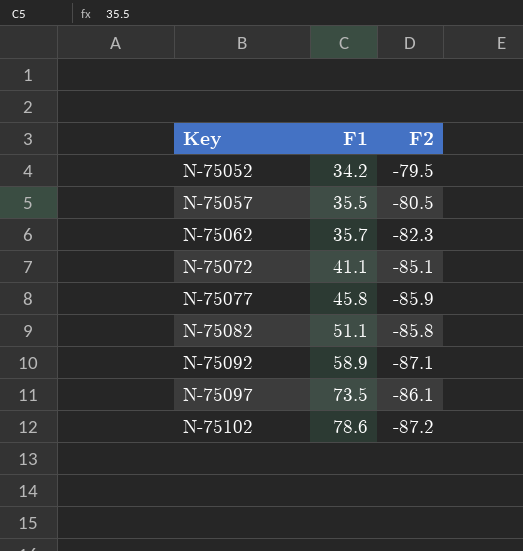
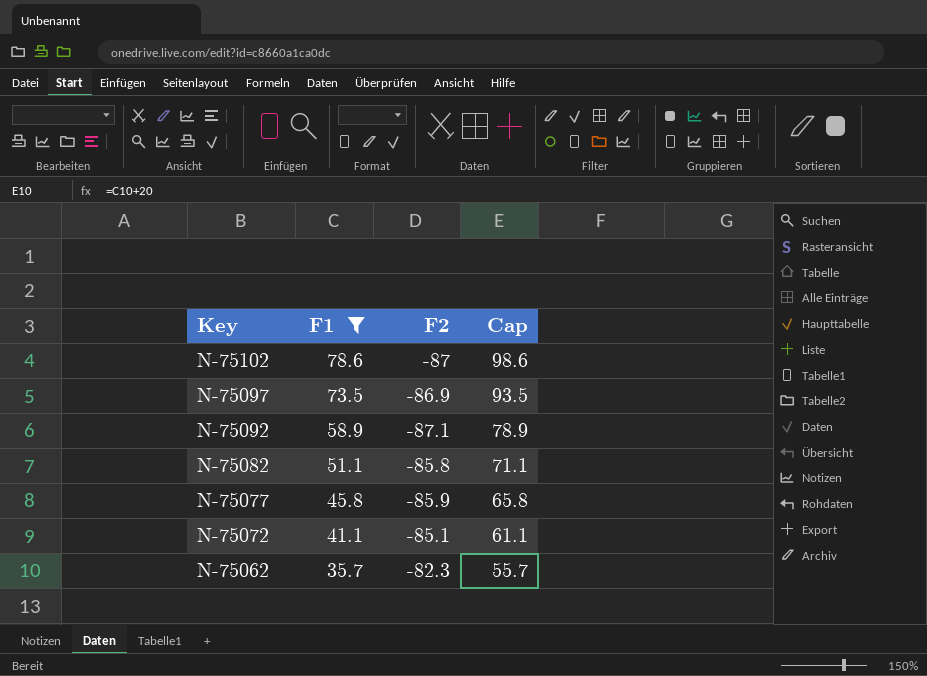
filter: none -> F1 >= 35.7
row order: Key ascending -> Key descending
column Cap | formula: none -> [F1] + 20
N-75102 | F2: -87.2 -> -87
N-75097 | F2: -86.1 -> -86.9

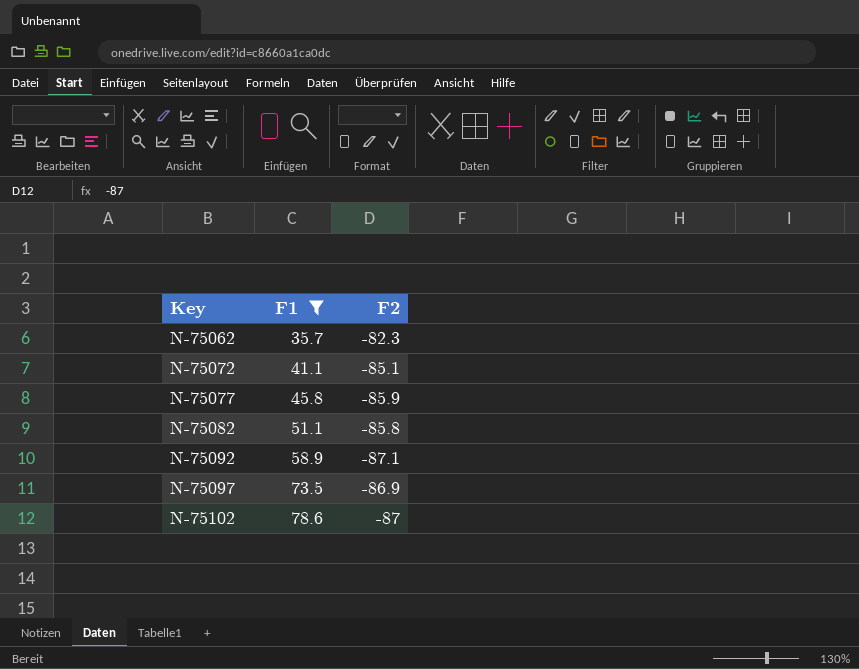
row order: Key descending -> Key ascending
column Cap | formula: [F1] + 20 -> none

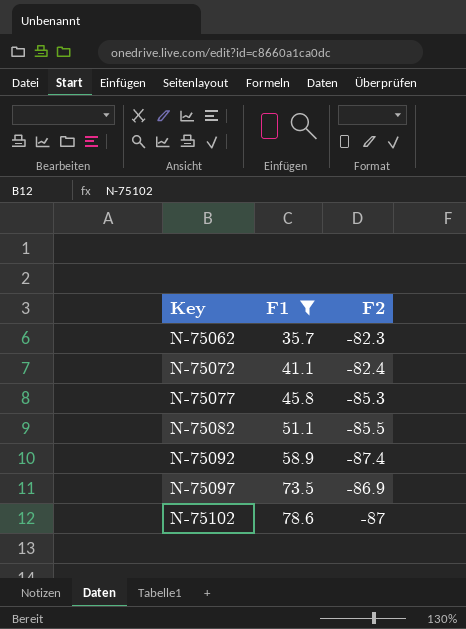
N-75072 | F2: -85.1 -> -82.4
N-75077 | F2: -85.9 -> -85.3
N-75082 | F2: -85.8 -> -85.5
N-75092 | F2: -87.1 -> -87.4

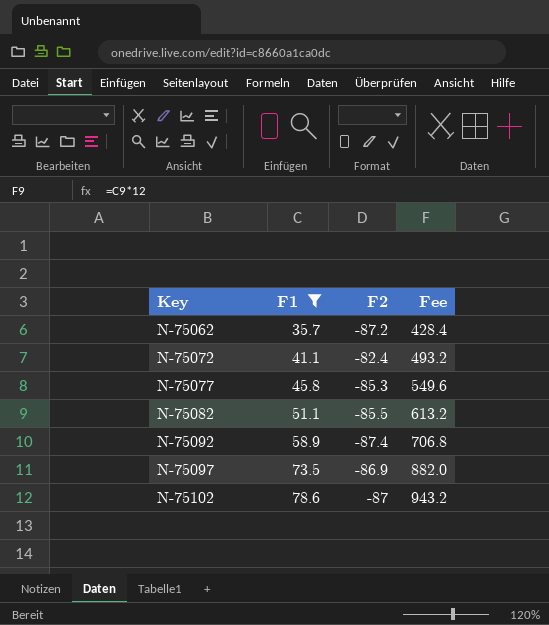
column Fee | formula: none -> [F1] * 12
N-75062 | F2: -82.3 -> -87.2

